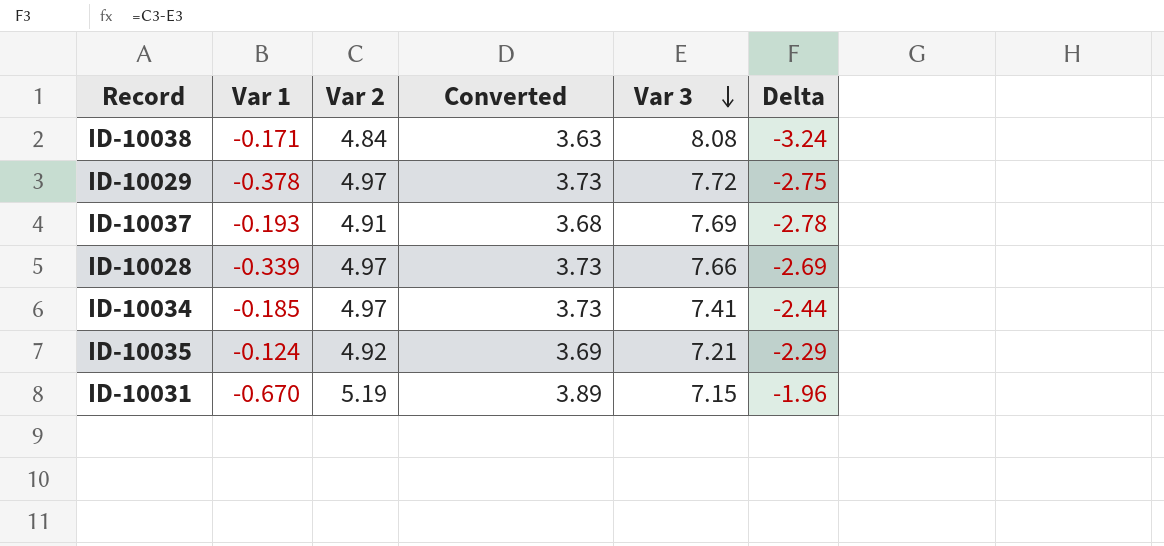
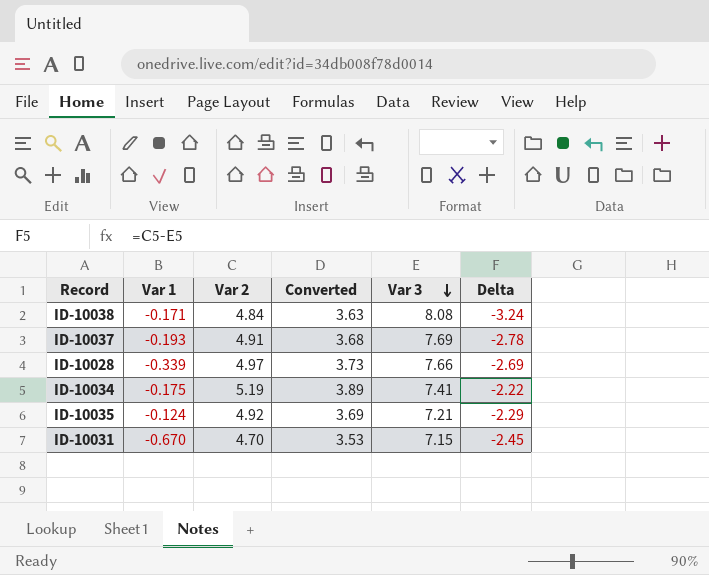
row ID-10029: -0.378 | 4.97 | 3.73 | 7.72 | -2.75 -> none
ID-10034 | Var 1: -0.185 -> -0.175
ID-10034 | Var 2: 4.97 -> 5.19
ID-10034 | Converted: 3.73 -> 3.89
ID-10034 | Delta: -2.44 -> -2.22
ID-10031 | Var 2: 5.19 -> 4.70
ID-10031 | Converted: 3.89 -> 3.53
ID-10031 | Delta: -1.96 -> -2.45

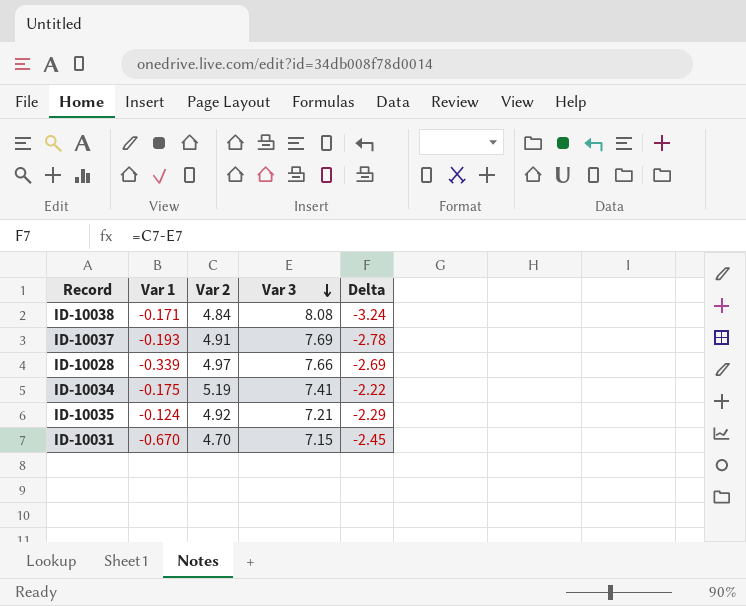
column Converted | formula: [Var 2] * 0.75 -> none

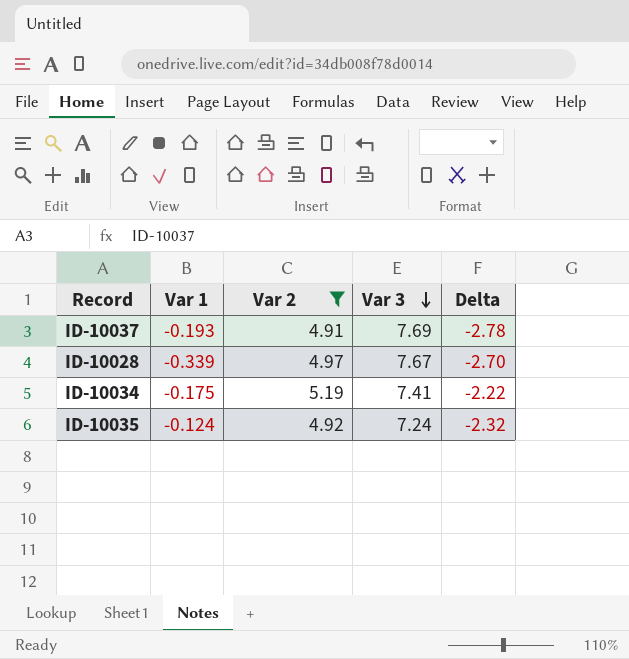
filter: none -> Var 2 >= 4.91
ID-10028 | Var 3: 7.66 -> 7.67
ID-10028 | Delta: -2.69 -> -2.70
ID-10035 | Var 3: 7.21 -> 7.24
ID-10035 | Delta: -2.29 -> -2.32

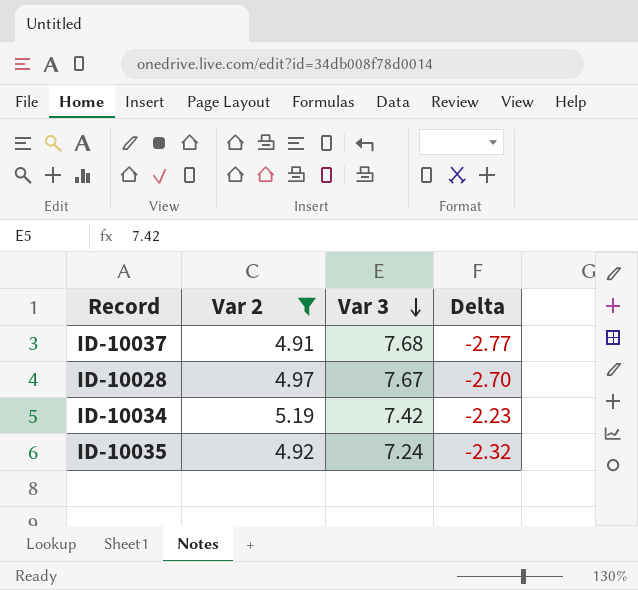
column Var 1 | position: 2 -> none
ID-10037 | Var 3: 7.69 -> 7.68
ID-10037 | Delta: -2.78 -> -2.77
ID-10034 | Var 3: 7.41 -> 7.42
ID-10034 | Delta: -2.22 -> -2.23

